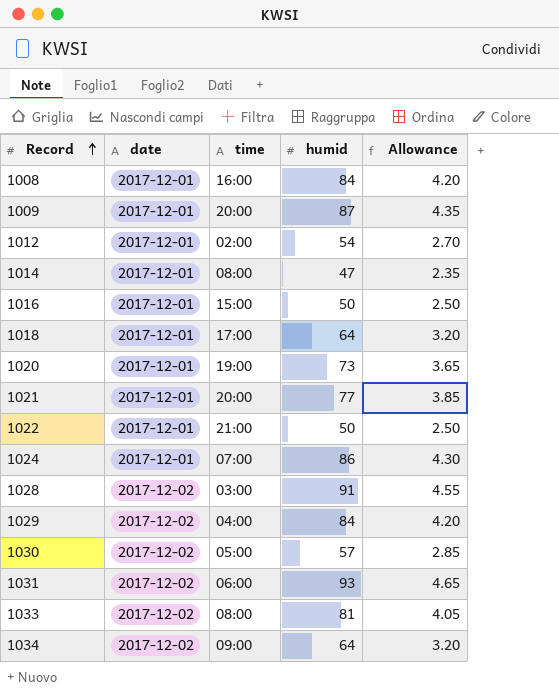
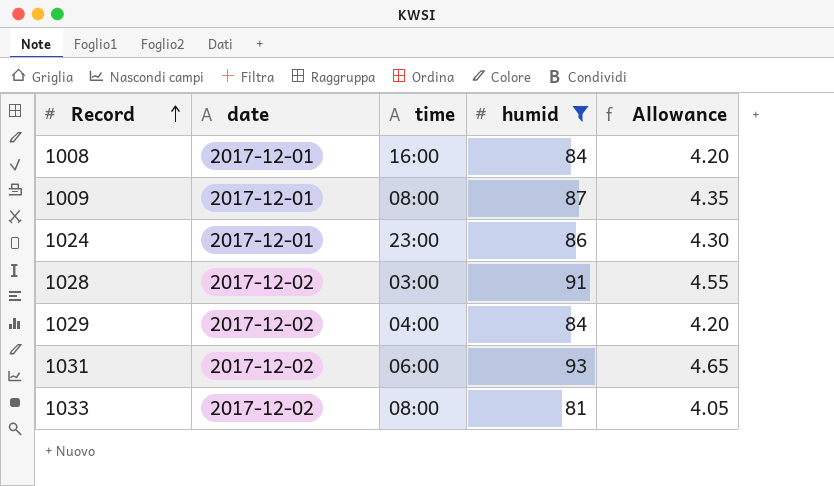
filter: none -> humid >= 81
1009 | time: 20:00 -> 08:00
1024 | time: 07:00 -> 23:00

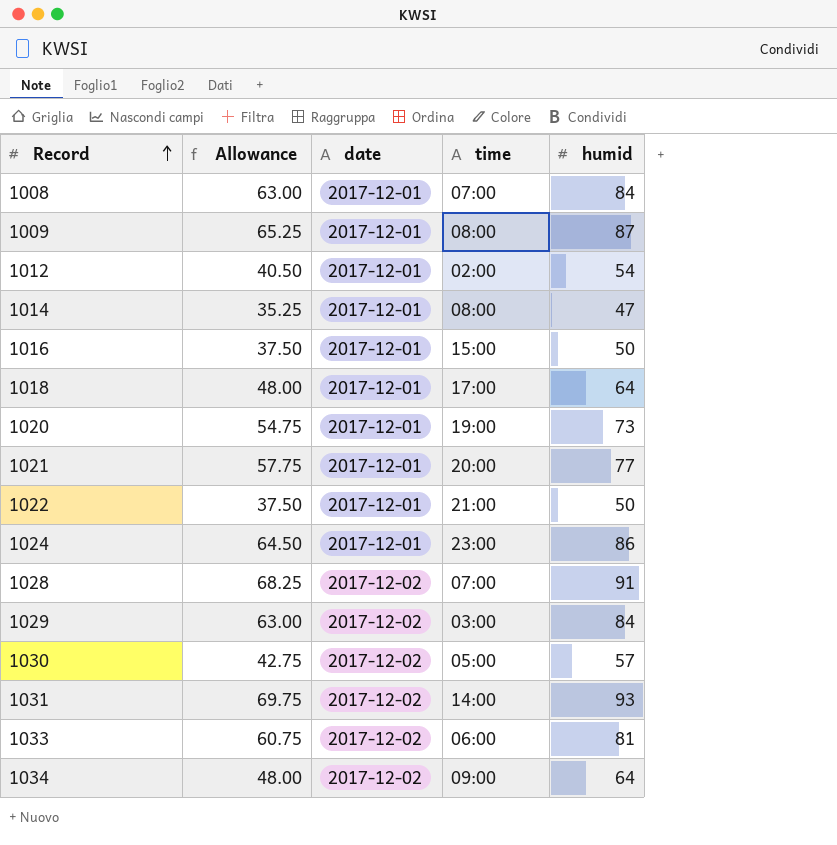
filter: humid >= 81 -> none
column Allowance | formula: [humid] * 0.05 -> [humid] * 0.75
column Allowance | position: 5 -> 2
1008 | time: 16:00 -> 07:00
1028 | time: 03:00 -> 07:00
1029 | time: 04:00 -> 03:00
1031 | time: 06:00 -> 14:00
1033 | time: 08:00 -> 06:00

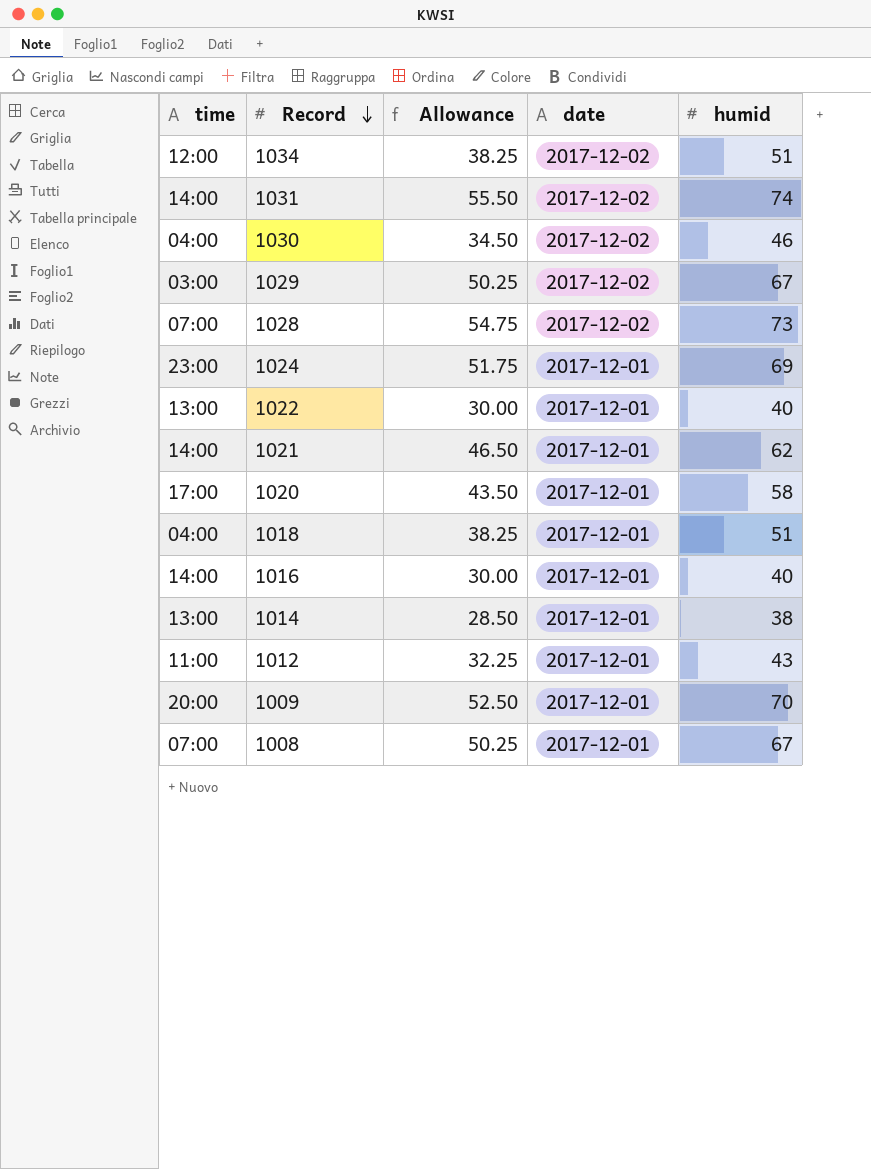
row order: Record ascending -> Record descending
column time | position: 4 -> 1
row 1033: 60.75 | 2017-12-02 | 06:00 | 81 -> none
1034 | time: 09:00 -> 12:00
1034 | Allowance: 48.00 -> 38.25
1034 | humid: 64 -> 51
1031 | Allowance: 69.75 -> 55.50
1031 | humid: 93 -> 74
1030 | time: 05:00 -> 04:00
1030 | Allowance: 42.75 -> 34.50
1030 | humid: 57 -> 46
1029 | Allowance: 63.00 -> 50.25
1029 | humid: 84 -> 67
1028 | Allowance: 68.25 -> 54.75
1028 | humid: 91 -> 73
1024 | Allowance: 64.50 -> 51.75
1024 | humid: 86 -> 69
1022 | time: 21:00 -> 13:00
1022 | Allowance: 37.50 -> 30.00
1022 | humid: 50 -> 40
1021 | time: 20:00 -> 14:00
1021 | Allowance: 57.75 -> 46.50
1021 | humid: 77 -> 62
1020 | time: 19:00 -> 17:00
1020 | Allowance: 54.75 -> 43.50
1020 | humid: 73 -> 58
1018 | time: 17:00 -> 04:00
1018 | Allowance: 48.00 -> 38.25
1018 | humid: 64 -> 51
1016 | time: 15:00 -> 14:00
1016 | Allowance: 37.50 -> 30.00
1016 | humid: 50 -> 40
1014 | time: 08:00 -> 13:00
1014 | Allowance: 35.25 -> 28.50
1014 | humid: 47 -> 38
1012 | time: 02:00 -> 11:00
1012 | Allowance: 40.50 -> 32.25
1012 | humid: 54 -> 43
1009 | time: 08:00 -> 20:00
1009 | Allowance: 65.25 -> 52.50
1009 | humid: 87 -> 70
1008 | Allowance: 63.00 -> 50.25
1008 | humid: 84 -> 67

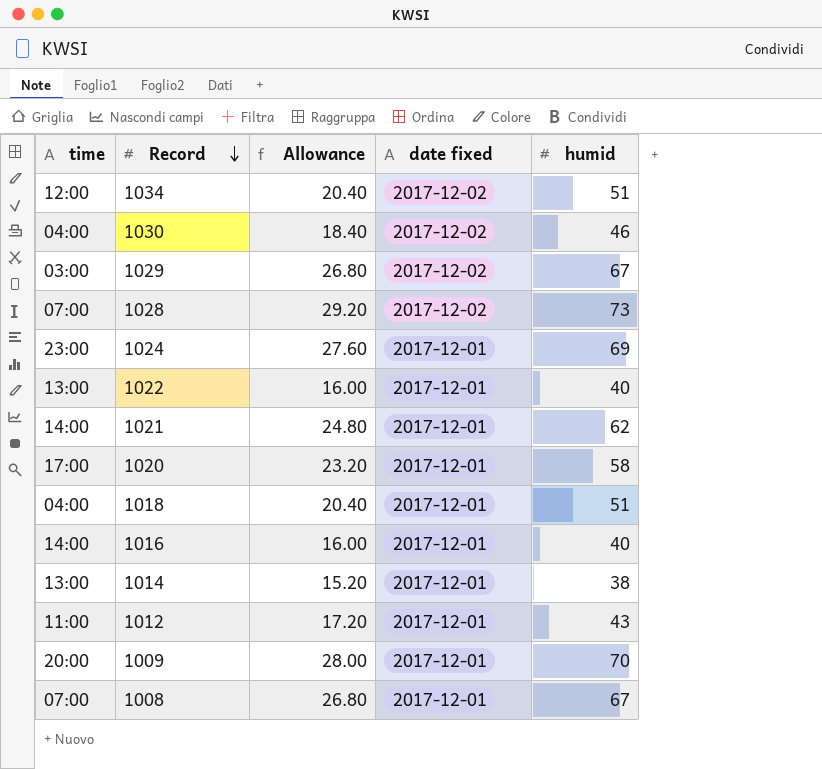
column Allowance | formula: [humid] * 0.75 -> [humid] * 0.4
column name: date -> date fixed
row 1031: 14:00 | 55.50 | 2017-12-02 | 74 -> none

